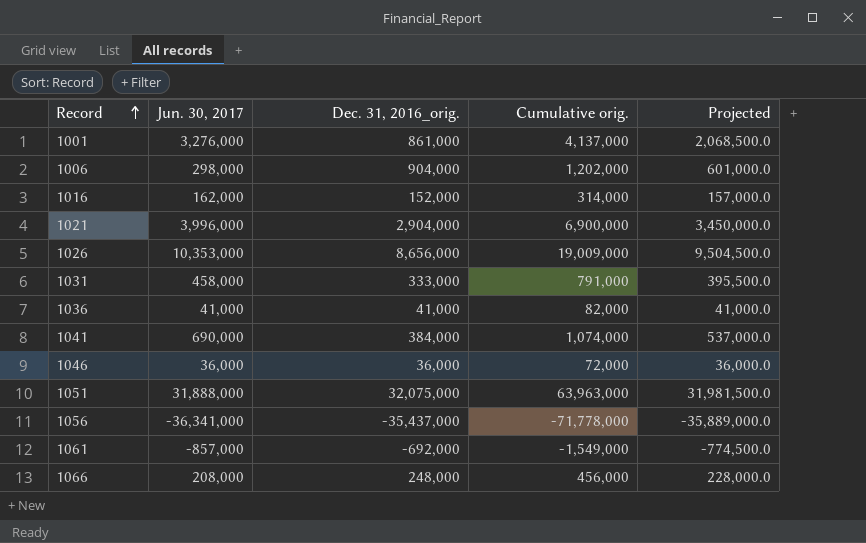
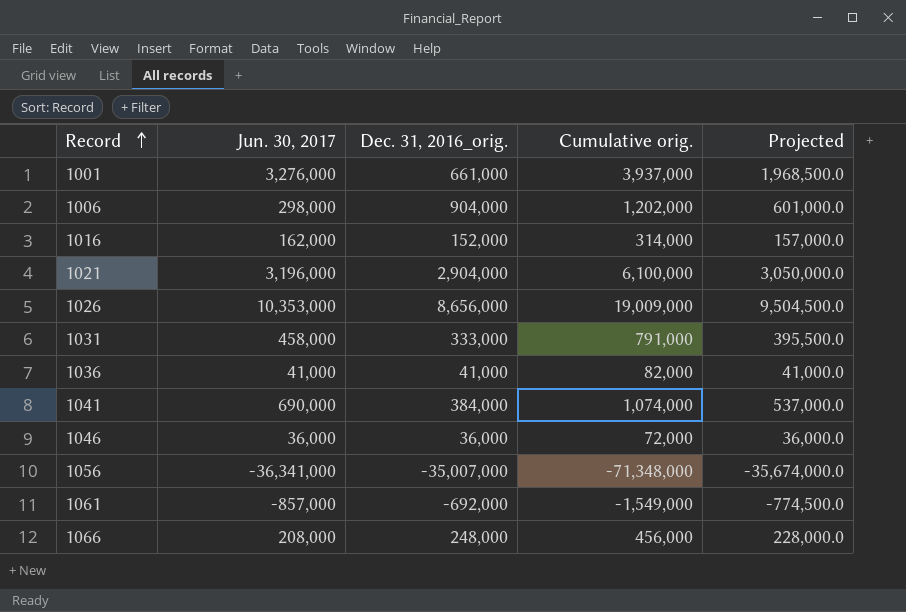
row 1051: 31,888,000 | 32,075,000 | 63,963,000 | 31,981,500.0 -> none
1001 | Dec. 31, 2016_orig.: 861,000 -> 661,000
1001 | Cumulative orig.: 4,137,000 -> 3,937,000
1001 | Projected: 2,068,500.0 -> 1,968,500.0
1021 | Jun. 30, 2017: 3,996,000 -> 3,196,000
1021 | Cumulative orig.: 6,900,000 -> 6,100,000
1021 | Projected: 3,450,000.0 -> 3,050,000.0
1056 | Dec. 31, 2016_orig.: -35,437,000 -> -35,007,000
1056 | Cumulative orig.: -71,778,000 -> -71,348,000
1056 | Projected: -35,889,000.0 -> -35,674,000.0

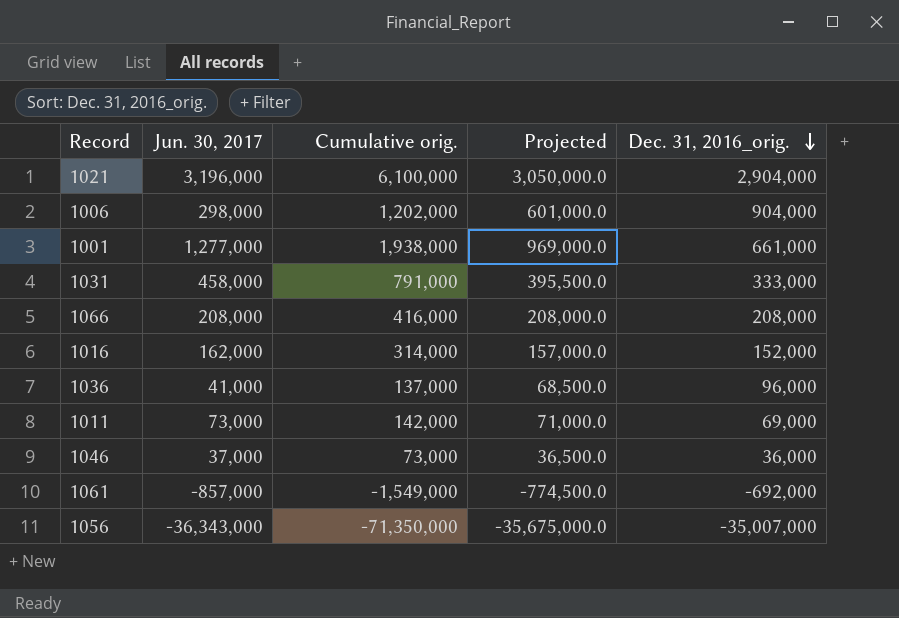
row order: Record ascending -> Dec. 31, 2016_orig. descending
column Dec. 31, 2016_orig. | position: 3 -> 5
row 1026: 10,353,000 | 8,656,000 | 19,009,000 | 9,504,500.0 -> none
row 1041: 690,000 | 384,000 | 1,074,000 | 537,000.0 -> none
1001 | Jun. 30, 2017: 3,276,000 -> 1,277,000
1001 | Cumulative orig.: 3,937,000 -> 1,938,000
1001 | Projected: 1,968,500.0 -> 969,000.0
1066 | Cumulative orig.: 456,000 -> 416,000
1066 | Projected: 228,000.0 -> 208,000.0
1066 | Dec. 31, 2016_orig.: 248,000 -> 208,000
1036 | Cumulative orig.: 82,000 -> 137,000
1036 | Projected: 41,000.0 -> 68,500.0
1036 | Dec. 31, 2016_orig.: 41,000 -> 96,000
row 1011: none -> 73,000 | 142,000 | 71,000.0 | 69,000
1046 | Jun. 30, 2017: 36,000 -> 37,000
1046 | Cumulative orig.: 72,000 -> 73,000
1046 | Projected: 36,000.0 -> 36,500.0
1056 | Jun. 30, 2017: -36,341,000 -> -36,343,000
1056 | Cumulative orig.: -71,348,000 -> -71,350,000
1056 | Projected: -35,674,000.0 -> -35,675,000.0

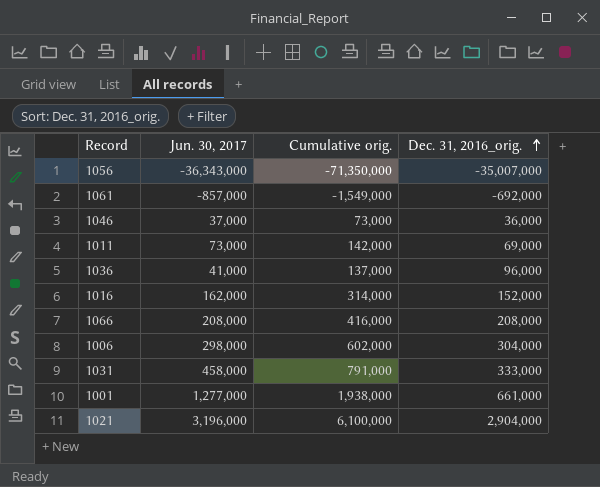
row order: Dec. 31, 2016_orig. descending -> Dec. 31, 2016_orig. ascending
column Projected | formula: [Cumulative orig.] * 0.5 -> none
1006 | Cumulative orig.: 1,202,000 -> 602,000
1006 | Dec. 31, 2016_orig.: 904,000 -> 304,000

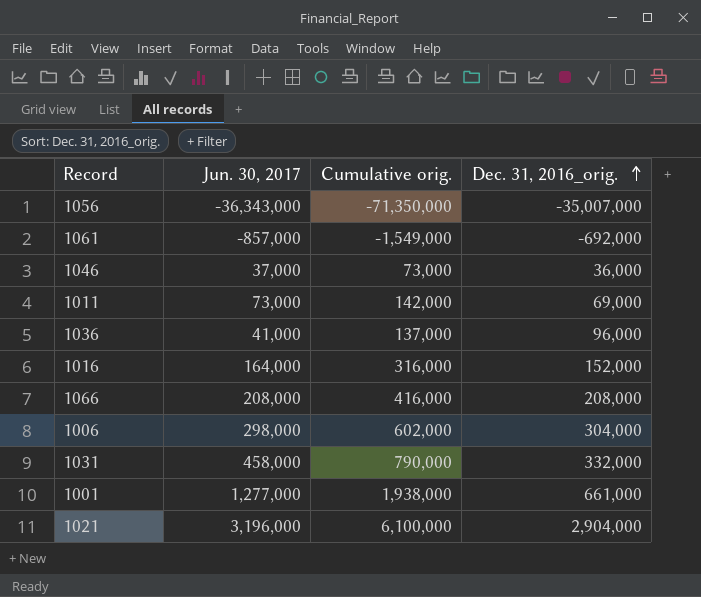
1016 | Jun. 30, 2017: 162,000 -> 164,000
1016 | Cumulative orig.: 314,000 -> 316,000
1031 | Cumulative orig.: 791,000 -> 790,000
1031 | Dec. 31, 2016_orig.: 333,000 -> 332,000

